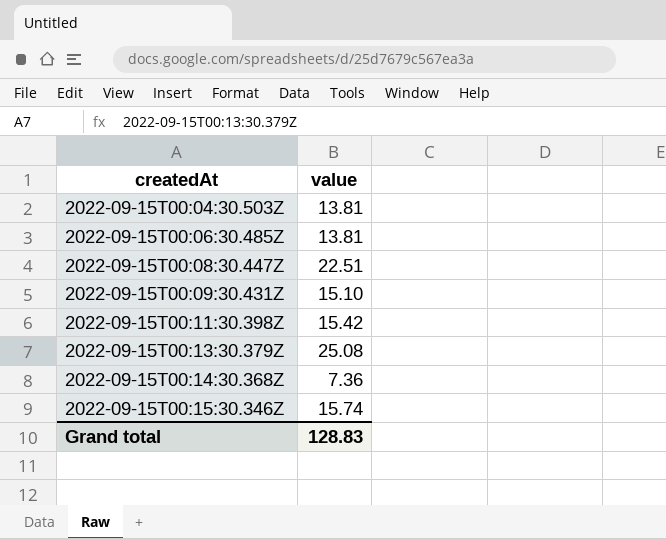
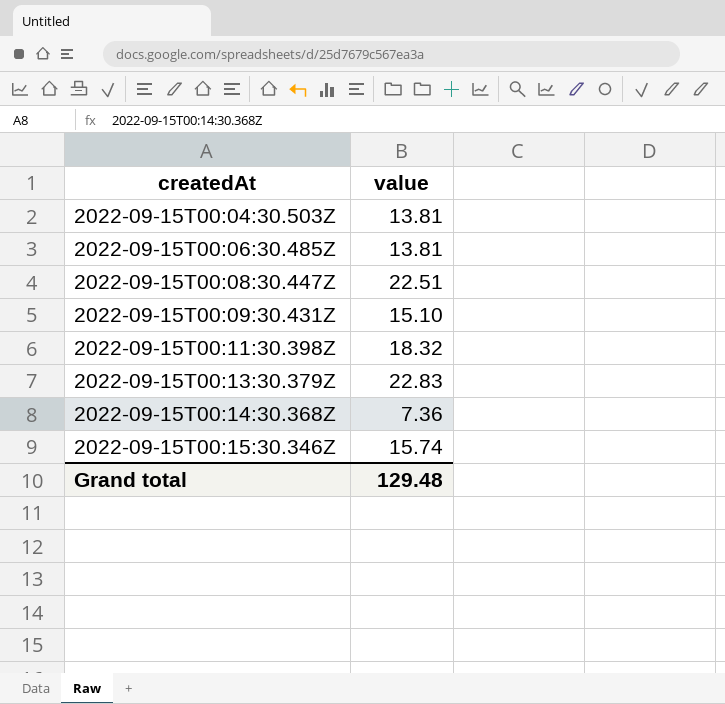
2022-09-15T00:11:30.398Z | value: 15.42 -> 18.32
2022-09-15T00:13:30.379Z | value: 25.08 -> 22.83
Grand total | value: 128.83 -> 129.48

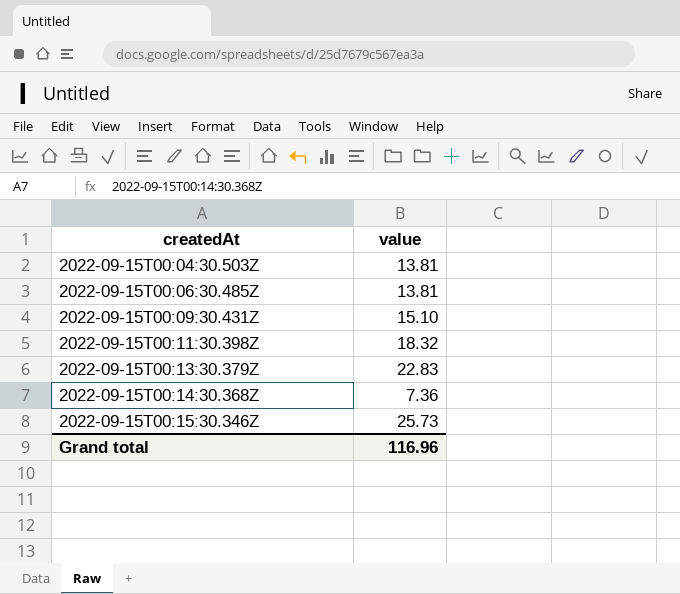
row 2022-09-15T00:08:30.447Z: 22.51 -> none
2022-09-15T00:15:30.346Z | value: 15.74 -> 25.73
Grand total | value: 129.48 -> 116.96

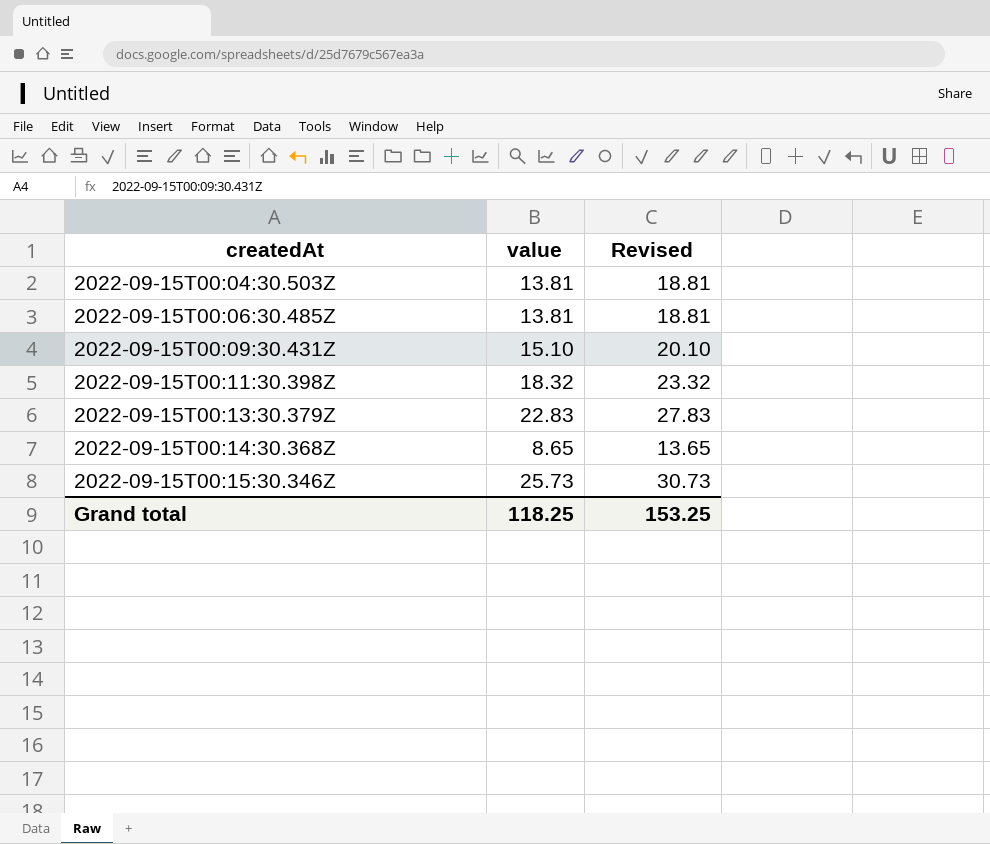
column Revised | formula: none -> [value] + 5
2022-09-15T00:14:30.368Z | value: 7.36 -> 8.65
Grand total | value: 116.96 -> 118.25

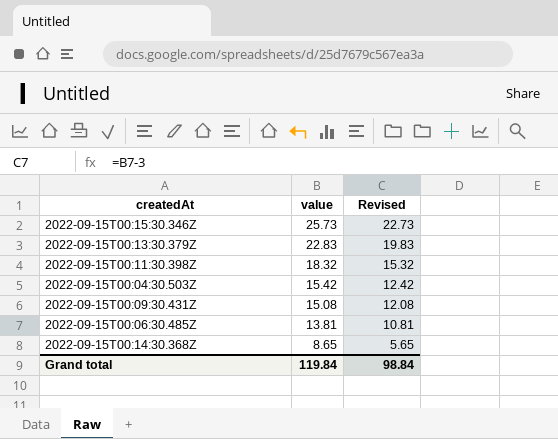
row order: createdAt ascending -> value descending
column Revised | formula: [value] + 5 -> [value] - 3
2022-09-15T00:04:30.503Z | value: 13.81 -> 15.42
2022-09-15T00:09:30.431Z | value: 15.10 -> 15.08
Grand total | value: 118.25 -> 119.84
Grand total | Revised: 153.25 -> 98.84

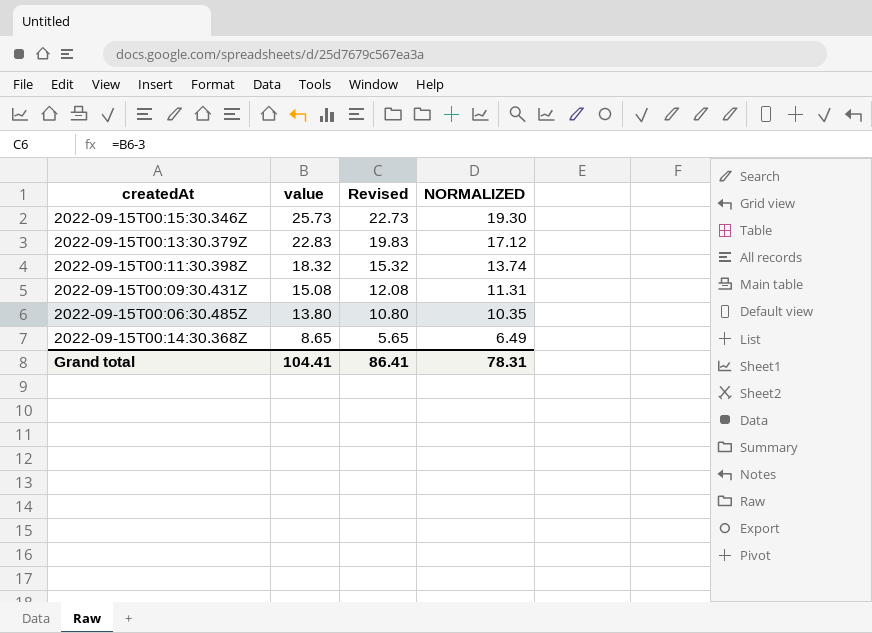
column NORMALIZED | formula: none -> [value] * 0.75
row 2022-09-15T00:04:30.503Z: 15.42 | 12.42 -> none
2022-09-15T00:06:30.485Z | value: 13.81 -> 13.80
2022-09-15T00:06:30.485Z | Revised: 10.81 -> 10.80
Grand total | value: 119.84 -> 104.41
Grand total | Revised: 98.84 -> 86.41

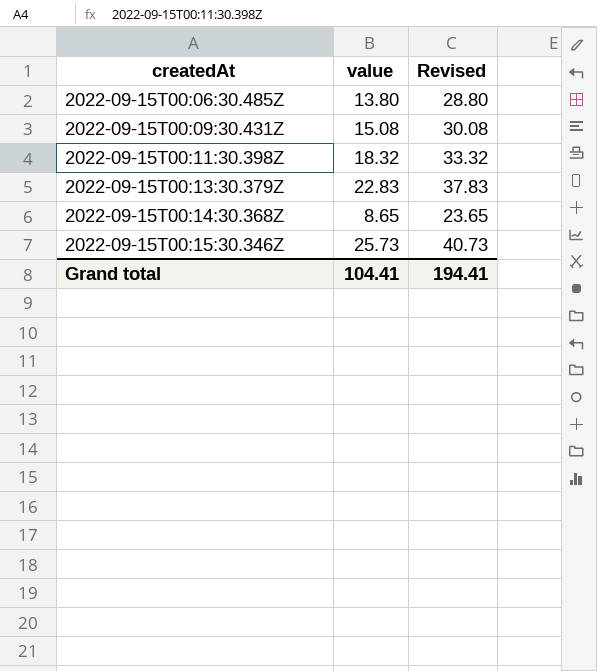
row order: value descending -> createdAt ascending
column NORMALIZED | formula: [value] * 0.75 -> none
column Revised | formula: [value] - 3 -> [value] + 15
Grand total | Revised: 86.41 -> 194.41

